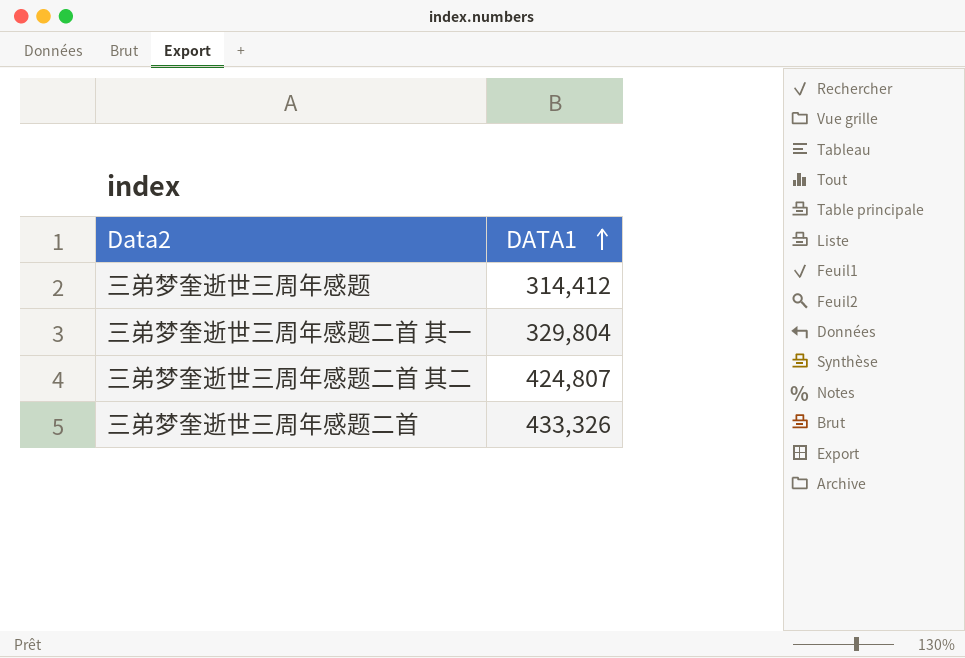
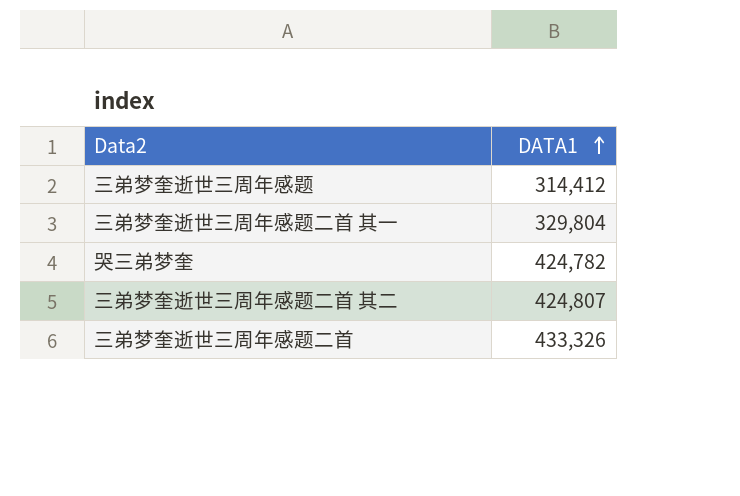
row 哭三弟梦奎: none -> 424,782

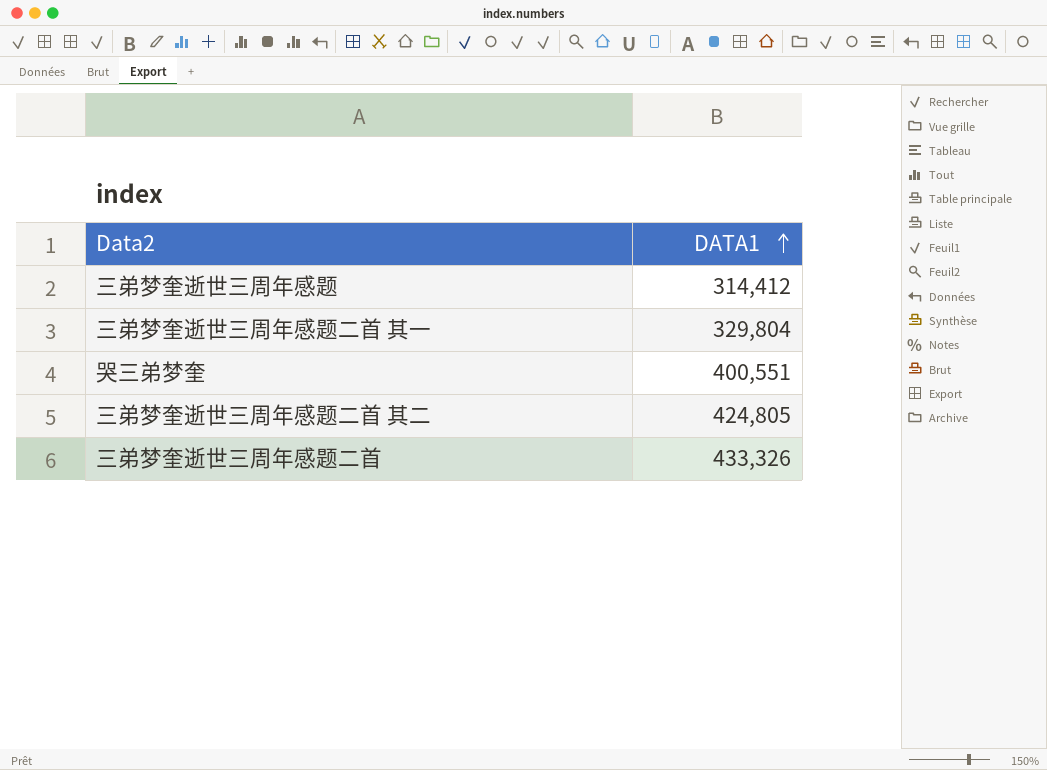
哭三弟梦奎 | DATA1: 424,782 -> 400,551
三弟梦奎逝世三周年感题二首 其二 | DATA1: 424,807 -> 424,805

